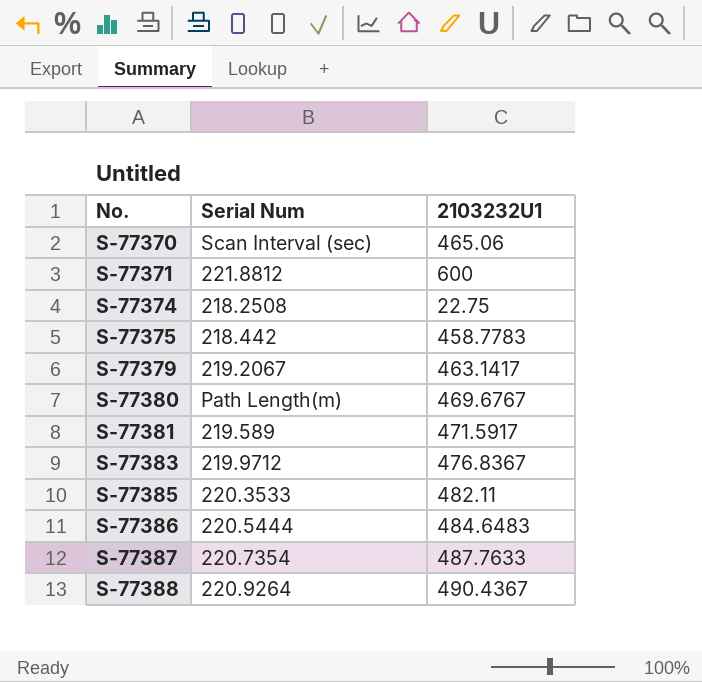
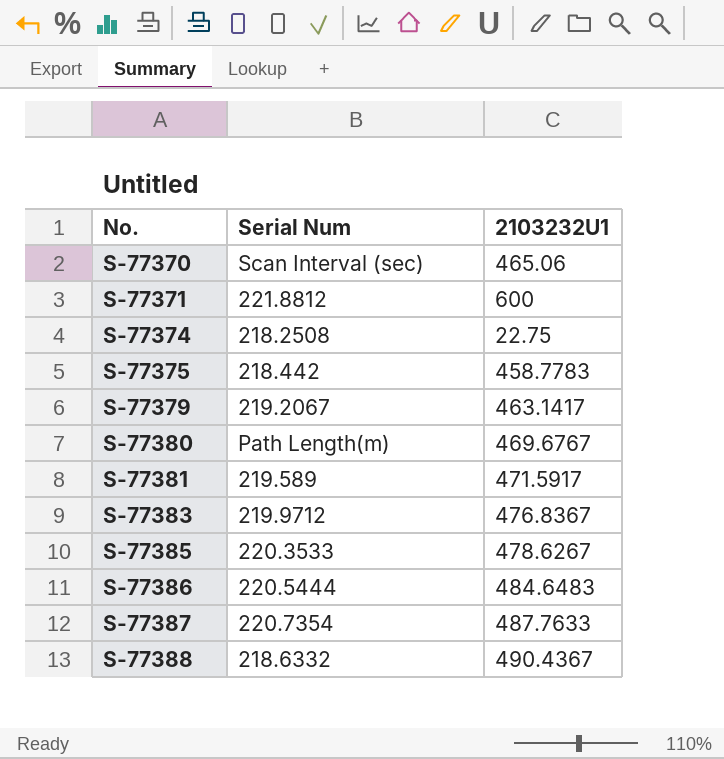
S-77385 | 2103232U1: 482.11 -> 478.6267
S-77388 | Serial Num: 220.9264 -> 218.6332

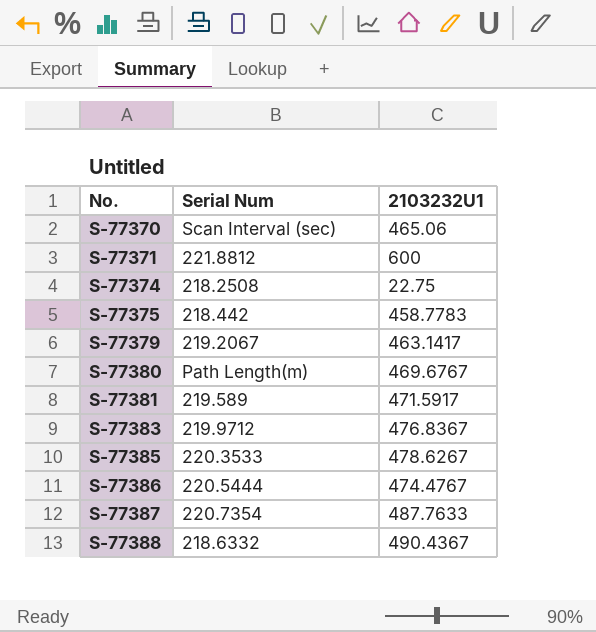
S-77386 | 2103232U1: 484.6483 -> 474.4767

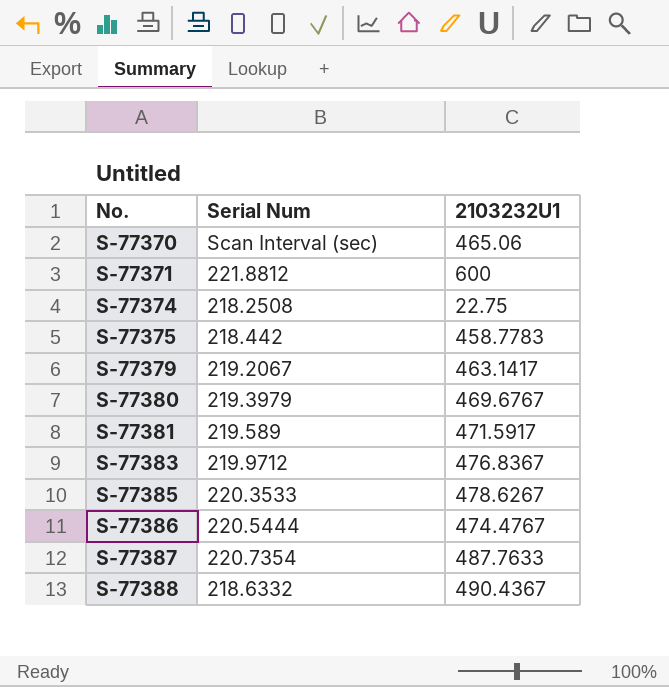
S-77380 | Serial Num: Path Length(m) -> 219.3979

